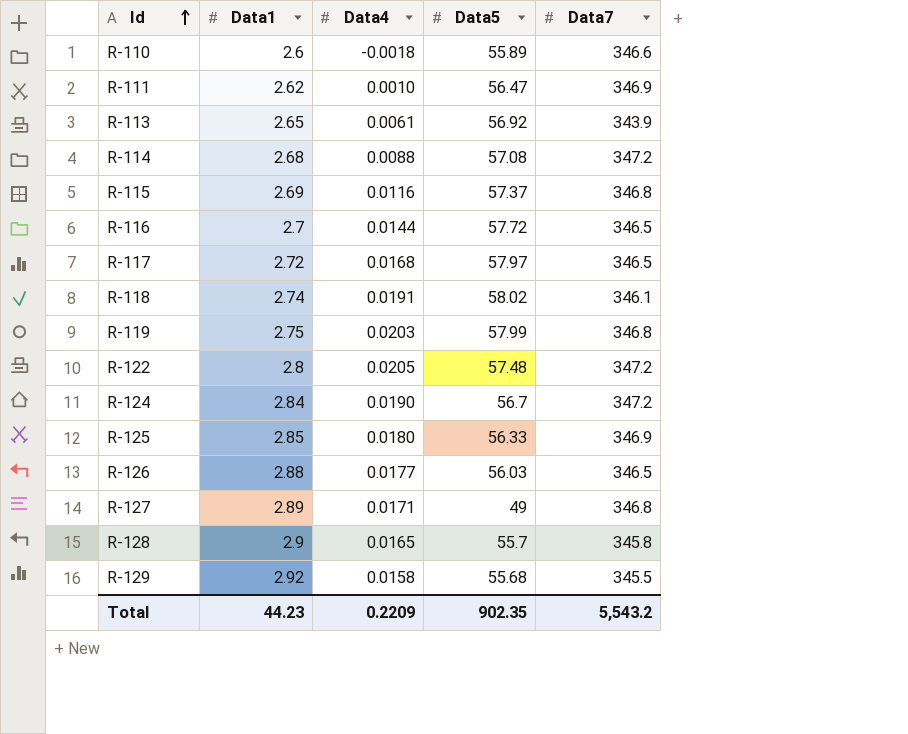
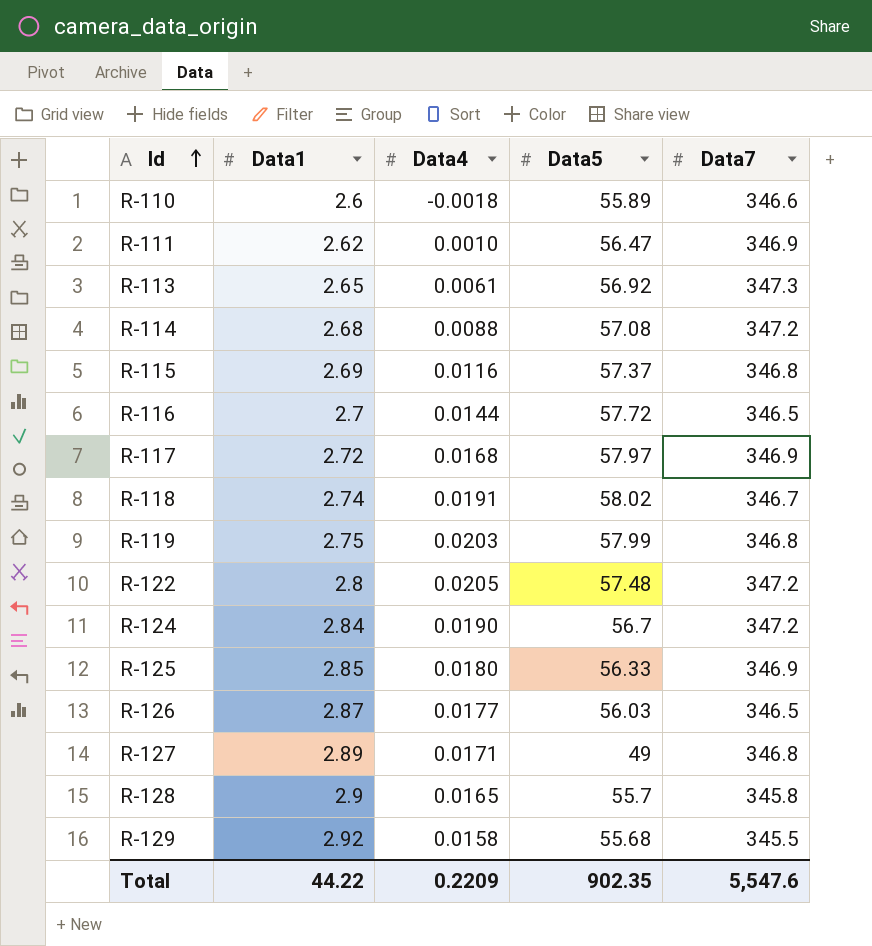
R-113 | Data7: 343.9 -> 347.3
R-117 | Data7: 346.5 -> 346.9
R-118 | Data7: 346.1 -> 346.7
R-126 | Data1: 2.88 -> 2.87
Total | Data1: 44.23 -> 44.22
Total | Data7: 5,543.2 -> 5,547.6

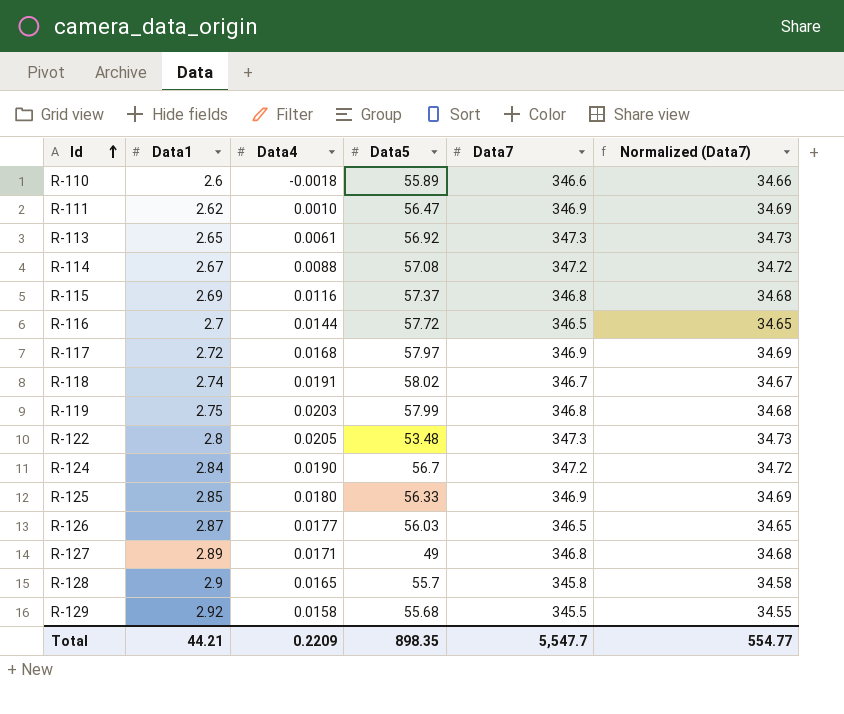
column Normalized (Data7) | formula: none -> [Data7] * 0.1
R-114 | Data1: 2.68 -> 2.67
R-122 | Data5: 57.48 -> 53.48
R-122 | Data7: 347.2 -> 347.3
Total | Data1: 44.22 -> 44.21
Total | Data5: 902.35 -> 898.35
Total | Data7: 5,547.6 -> 5,547.7

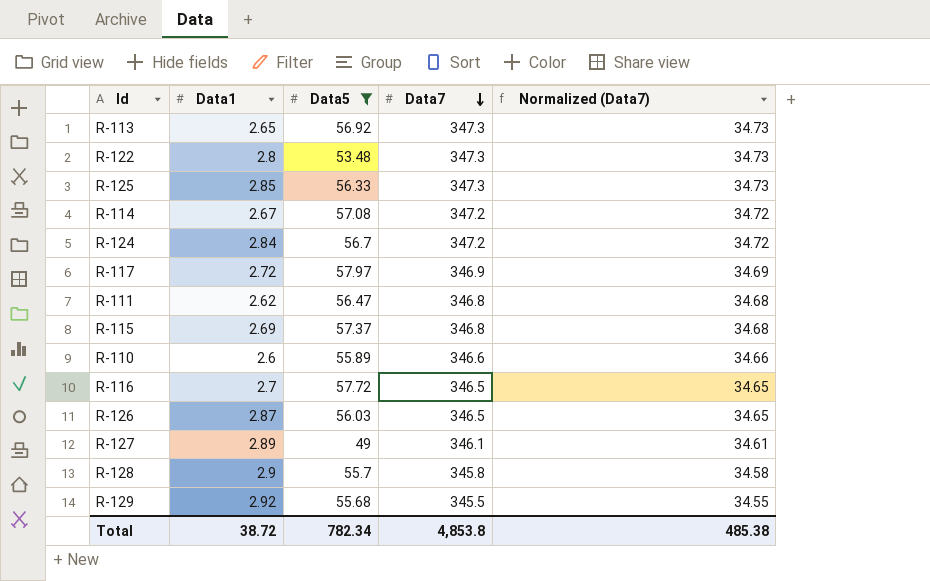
filter: none -> Data5 <= 57.97
row order: Id ascending -> Data7 descending
column Data4 | position: 3 -> none
R-125 | Data7: 346.9 -> 347.3
R-125 | Normalized (Data7): 34.69 -> 34.73
R-111 | Data7: 346.9 -> 346.8
R-111 | Normalized (Data7): 34.69 -> 34.68
R-127 | Data7: 346.8 -> 346.1
R-127 | Normalized (Data7): 34.68 -> 34.61
Total | Data1: 44.21 -> 38.72
Total | Data5: 898.35 -> 782.34
Total | Data7: 5,547.7 -> 4,853.8
Total | Normalized (Data7): 554.77 -> 485.38

